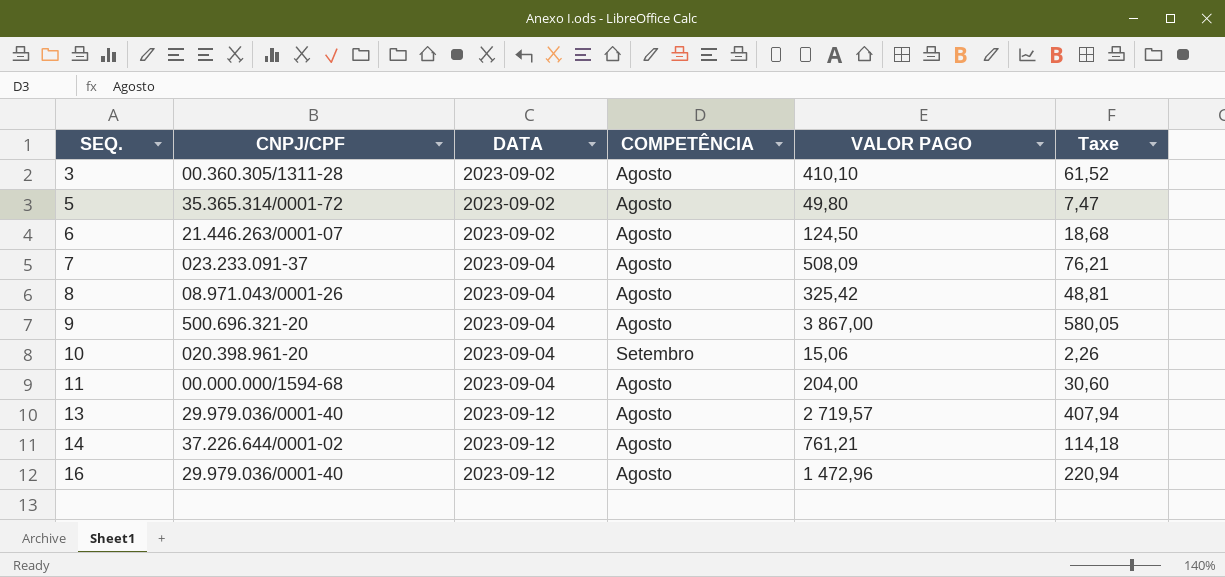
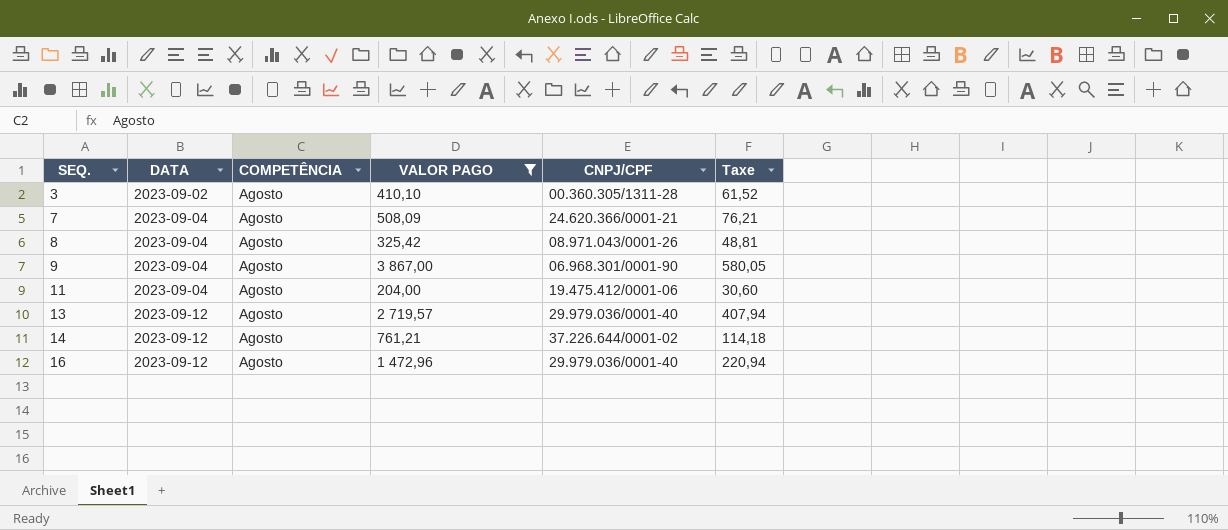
filter: none -> VALOR PAGO >= 204,00
column CNPJ/CPF | position: 2 -> 5
7 | CNPJ/CPF: 023.233.091-37 -> 24.620.366/0001-21
9 | CNPJ/CPF: 500.696.321-20 -> 06.968.301/0001-90
11 | CNPJ/CPF: 00.000.000/1594-68 -> 19.475.412/0001-06

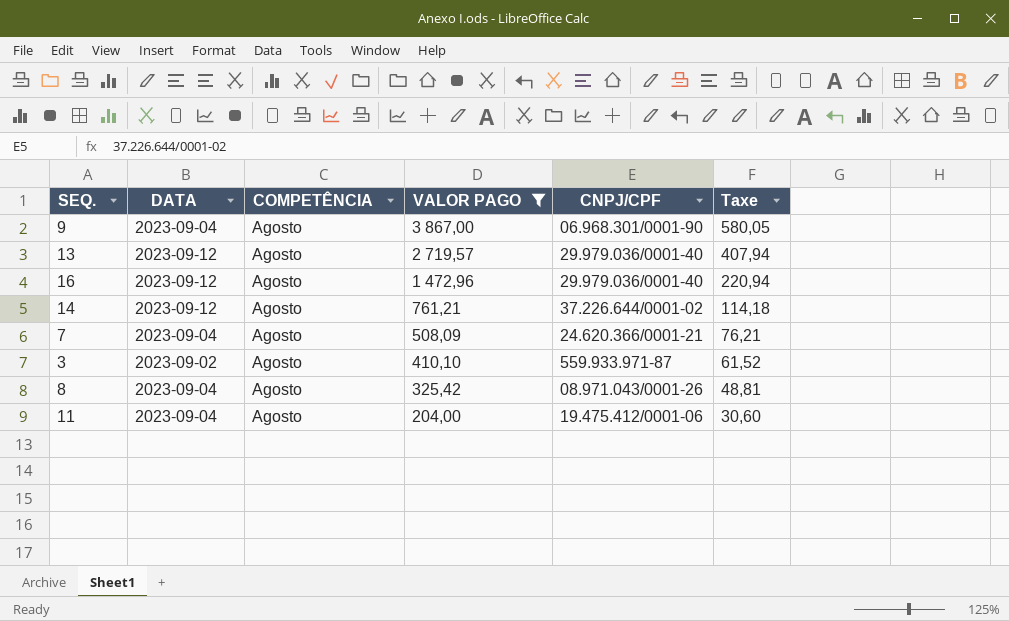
row order: SEQ. ascending -> VALOR PAGO descending
3 | CNPJ/CPF: 00.360.305/1311-28 -> 559.933.971-87

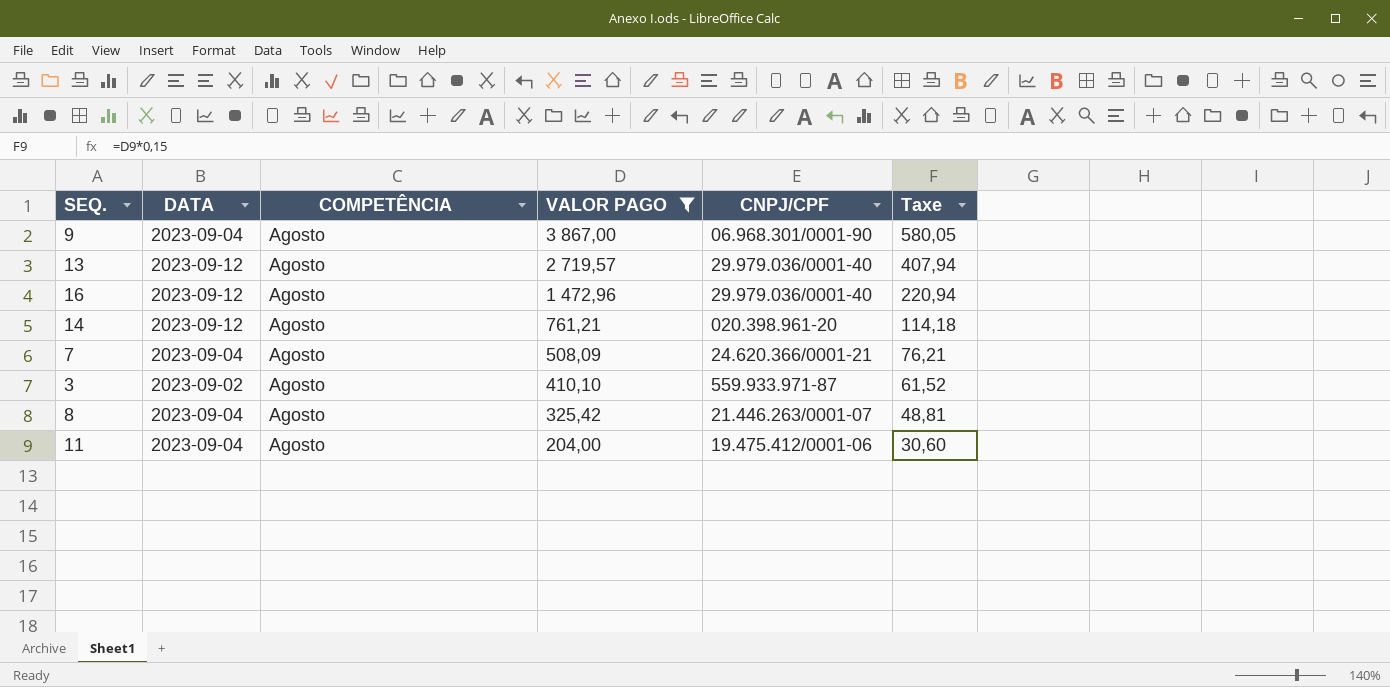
14 | CNPJ/CPF: 37.226.644/0001-02 -> 020.398.961-20
8 | CNPJ/CPF: 08.971.043/0001-26 -> 21.446.263/0001-07

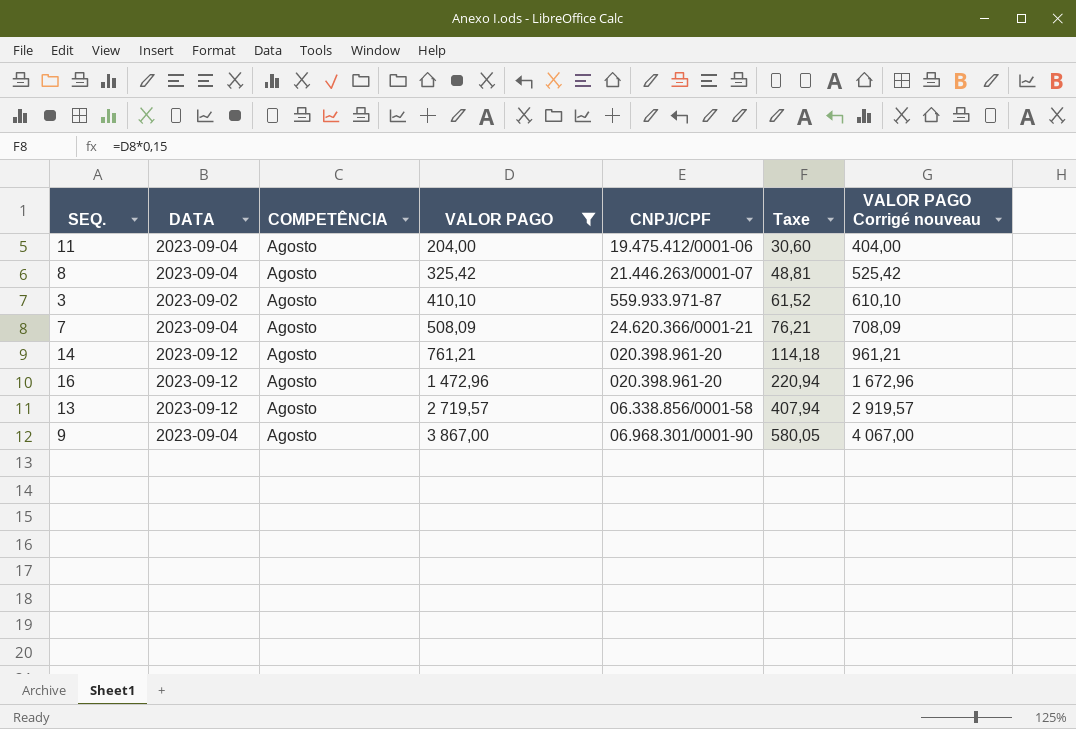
row order: VALOR PAGO descending -> VALOR PAGO ascending
column VALOR PAGO Corrigé nouveau | formula: none -> [VALOR PAGO] + 200
16 | CNPJ/CPF: 29.979.036/0001-40 -> 020.398.961-20
13 | CNPJ/CPF: 29.979.036/0001-40 -> 06.338.856/0001-58

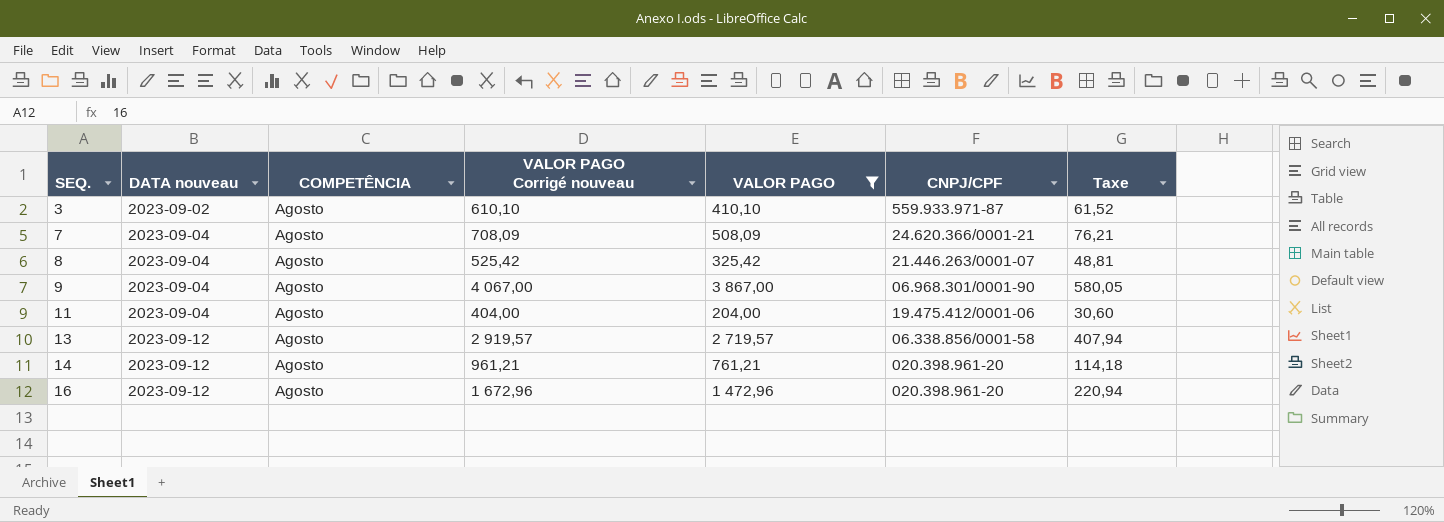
row order: VALOR PAGO ascending -> SEQ. ascending
column name: DATA -> DATA nouveau
column VALOR PAGO Corrigé nouveau | position: 7 -> 4

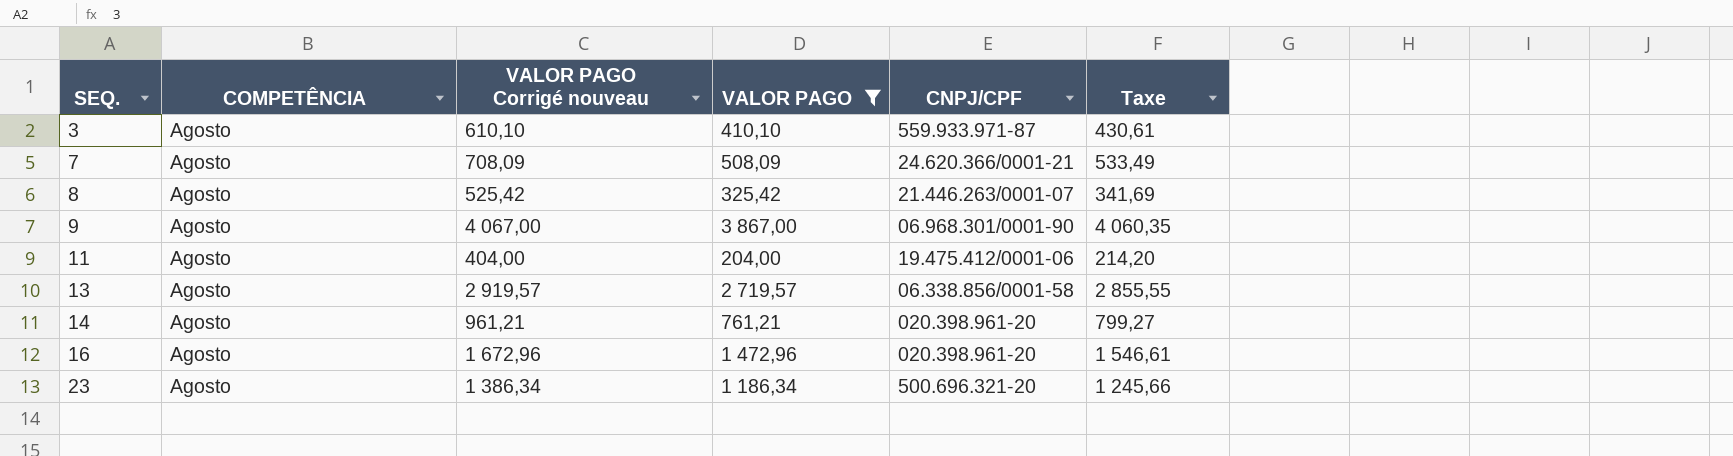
column DATA nouveau | position: 2 -> none
column Taxe | formula: [VALOR PAGO] * 0,15 -> [VALOR PAGO] * 1,05
row 23: none -> Agosto | 1 386,34 | 1 186,34 | 500.696.321-20 | 1 245,66

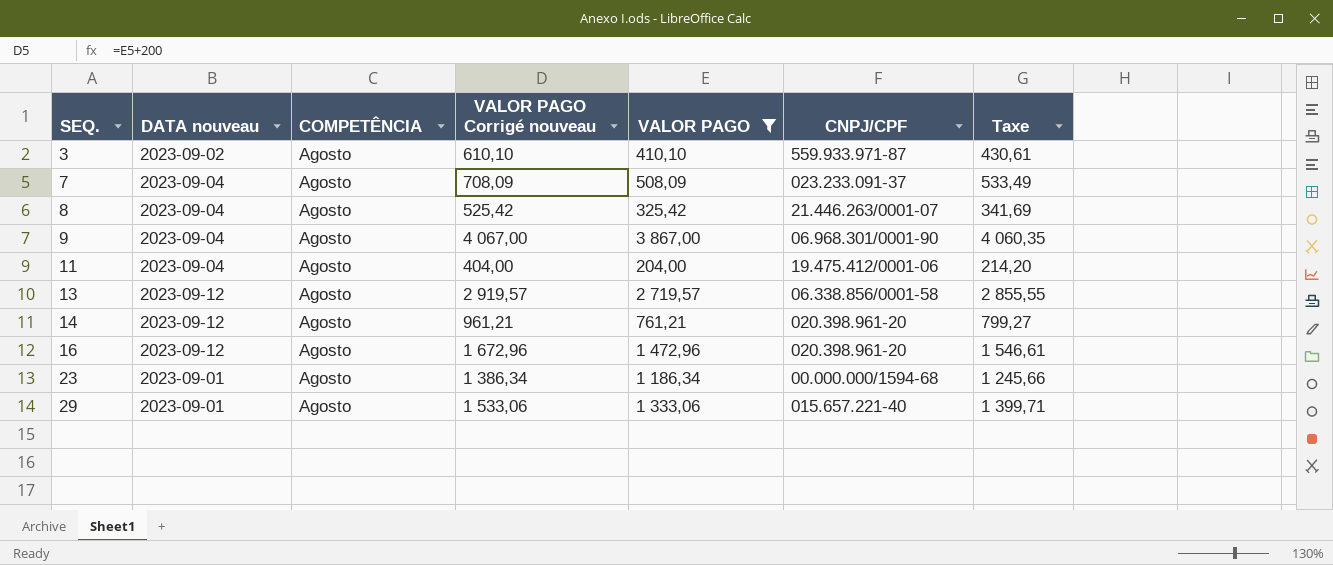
column DATA nouveau | position: none -> 2
7 | CNPJ/CPF: 24.620.366/0001-21 -> 023.233.091-37
23 | CNPJ/CPF: 500.696.321-20 -> 00.000.000/1594-68
row 29: none -> 2023-09-01 | Agosto | 1 533,06 | 1 333,06 | 015.657.221-40 | 1 399,71

